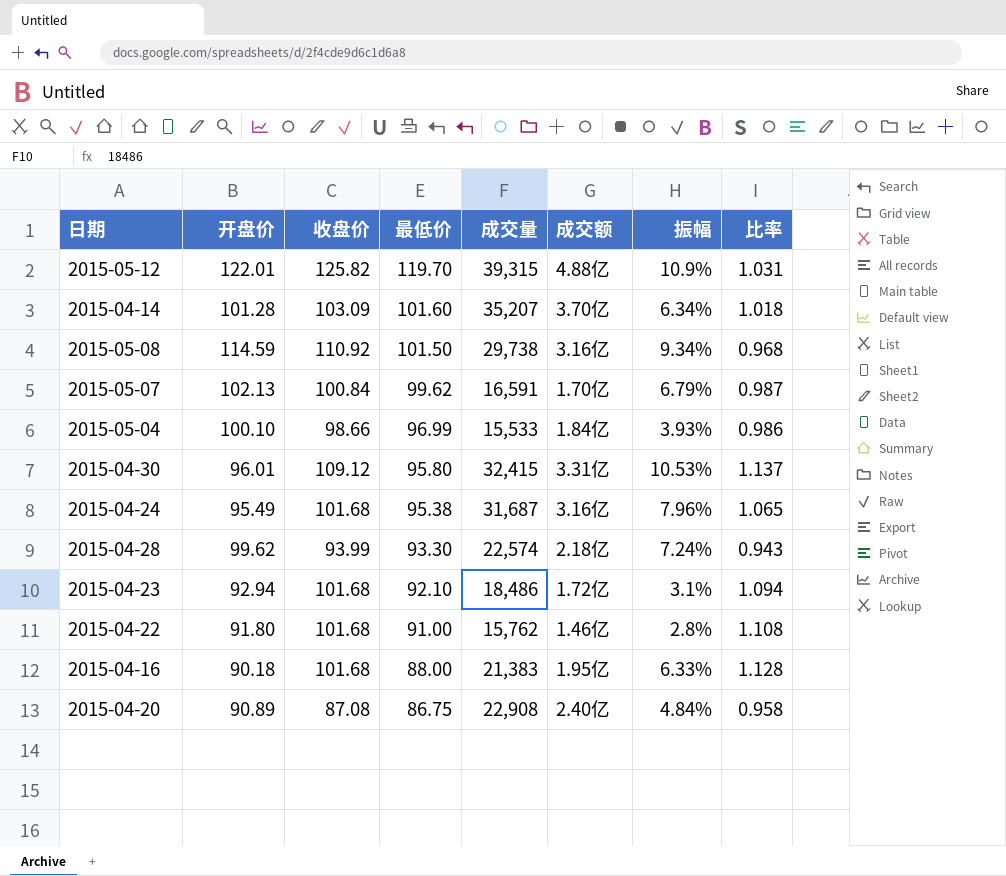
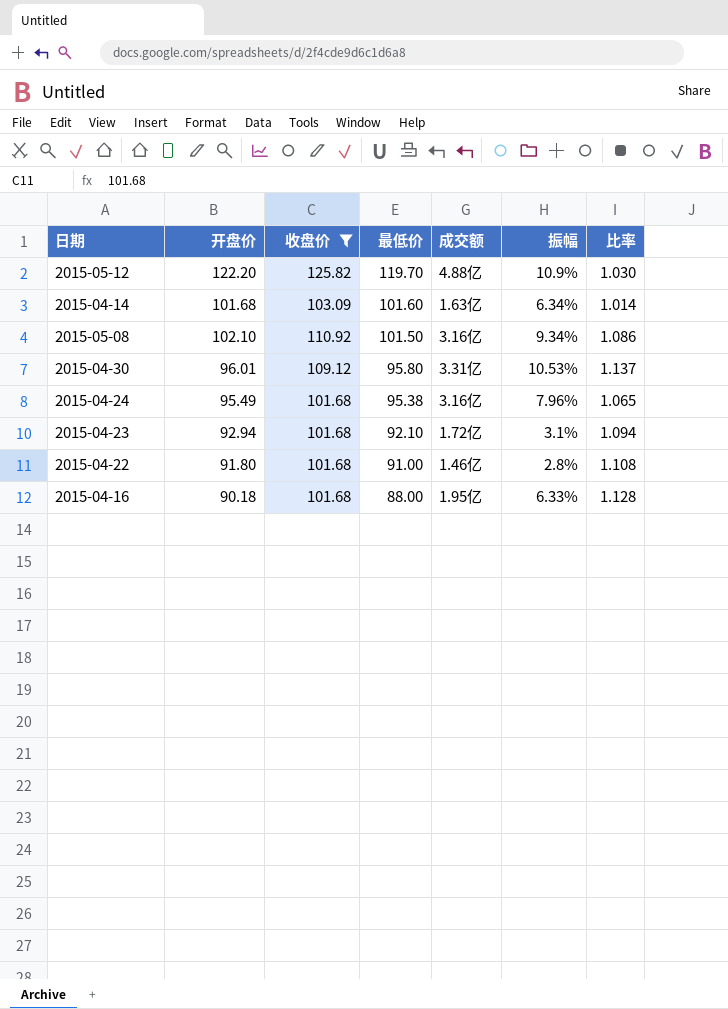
filter: none -> 收盘价 >= 101.68
column 成交量 | position: 5 -> none
2015-05-12 | 开盘价: 122.01 -> 122.20
2015-05-12 | 比率: 1.031 -> 1.030
2015-04-14 | 开盘价: 101.28 -> 101.68
2015-04-14 | 成交额: 3.70亿 -> 1.63亿
2015-04-14 | 比率: 1.018 -> 1.014
2015-05-08 | 开盘价: 114.59 -> 102.10
2015-05-08 | 比率: 0.968 -> 1.086

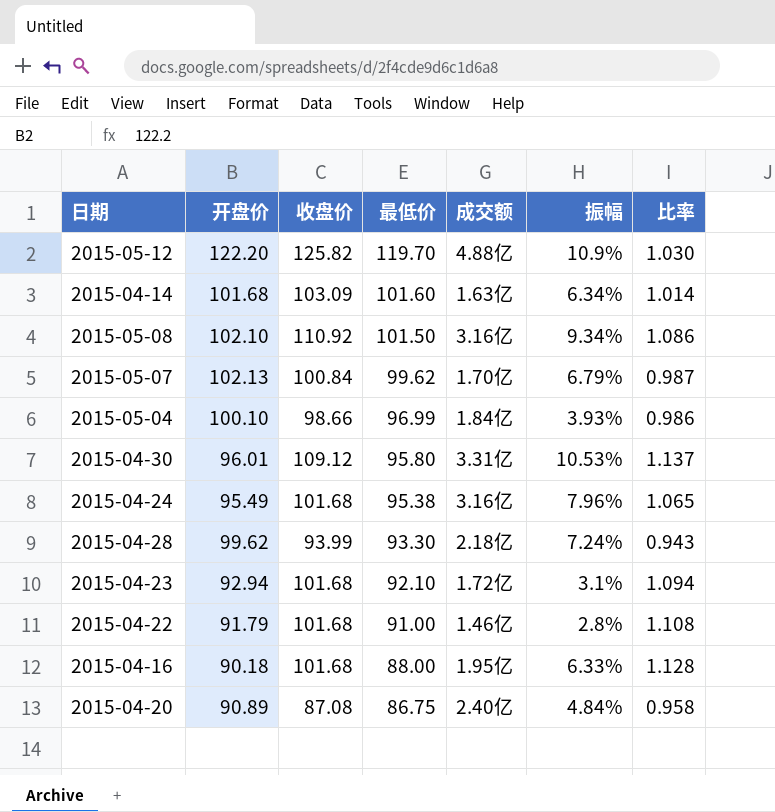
filter: 收盘价 >= 101.68 -> none
2015-04-22 | 开盘价: 91.80 -> 91.79

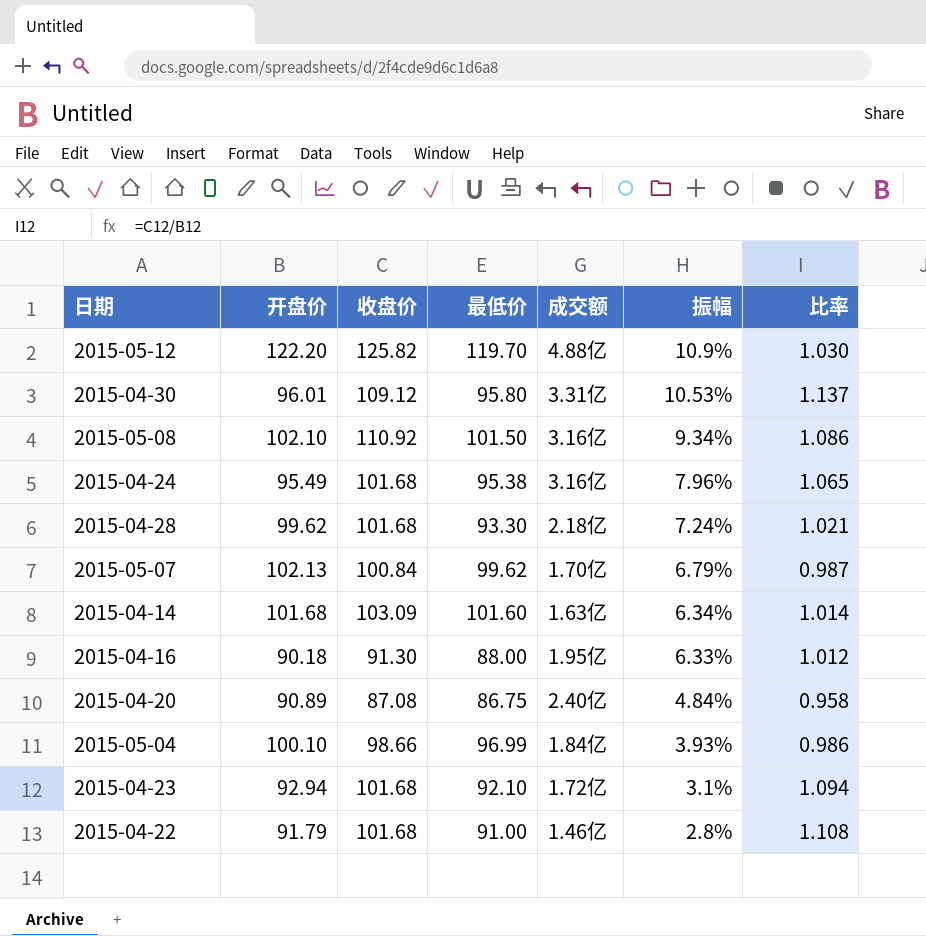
row order: 最低价 descending -> 振幅 descending
2015-04-28 | 收盘价: 93.99 -> 101.68
2015-04-28 | 比率: 0.943 -> 1.021
2015-04-16 | 收盘价: 101.68 -> 91.30
2015-04-16 | 比率: 1.128 -> 1.012

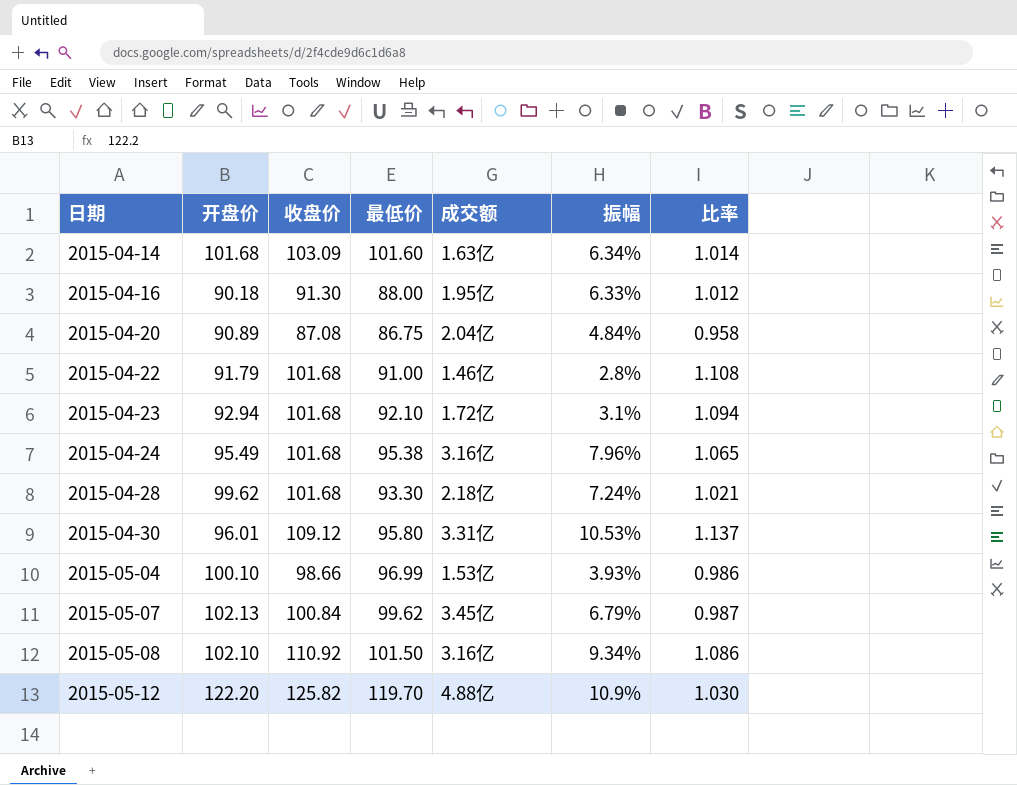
row order: 振幅 descending -> 日期 ascending
2015-04-20 | 成交额: 2.40亿 -> 2.04亿
2015-05-04 | 成交额: 1.84亿 -> 1.53亿
2015-05-07 | 成交额: 1.70亿 -> 3.45亿

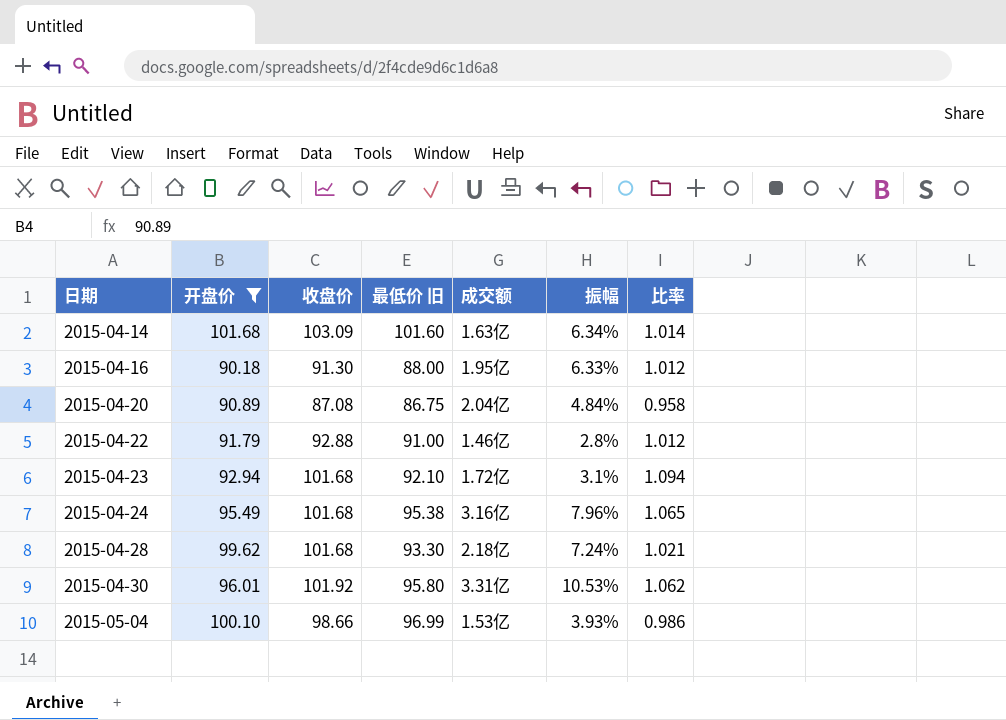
filter: none -> 开盘价 <= 101.68
column name: 最低价 -> 最低价 旧
2015-04-22 | 收盘价: 101.68 -> 92.88
2015-04-22 | 比率: 1.108 -> 1.012
2015-04-30 | 收盘价: 109.12 -> 101.92
2015-04-30 | 比率: 1.137 -> 1.062

